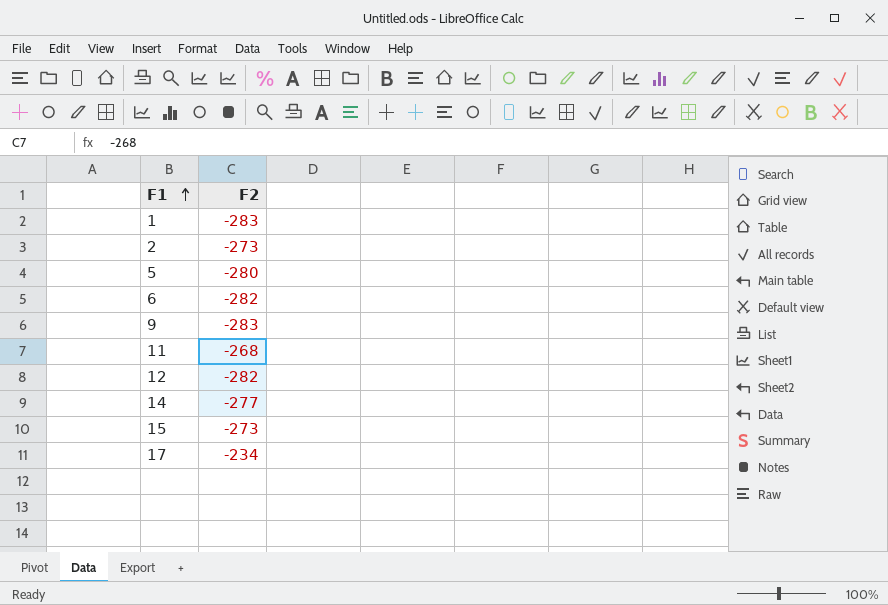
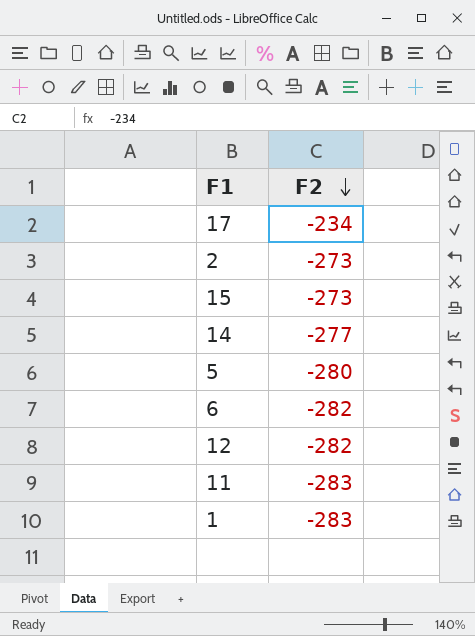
row order: F1 ascending -> F2 descending
row 9: -283 -> none
11 | F2: -268 -> -283

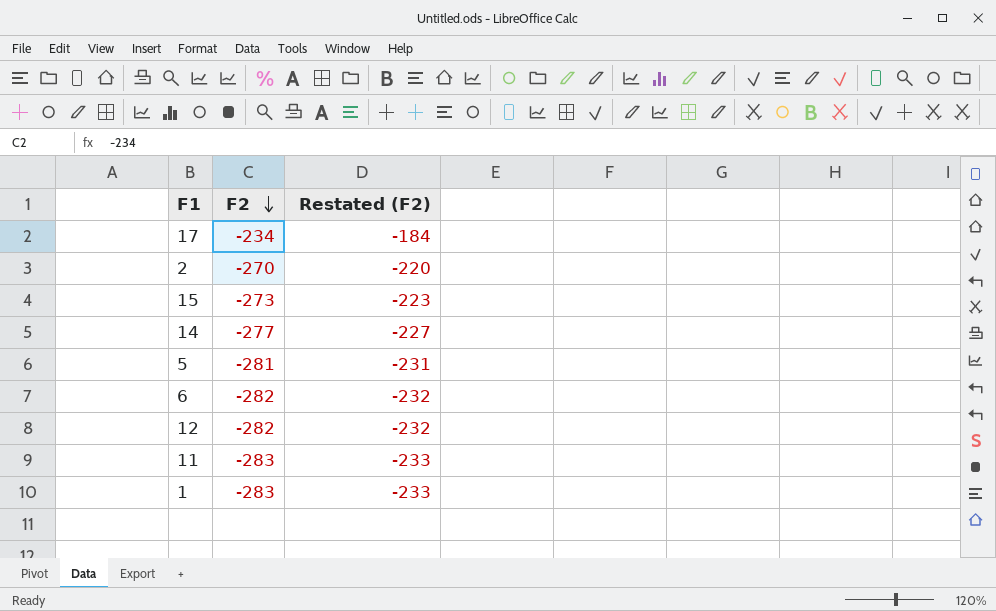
column Restated (F2) | formula: none -> [F2] + 50
2 | F2: -273 -> -270
5 | F2: -280 -> -281

